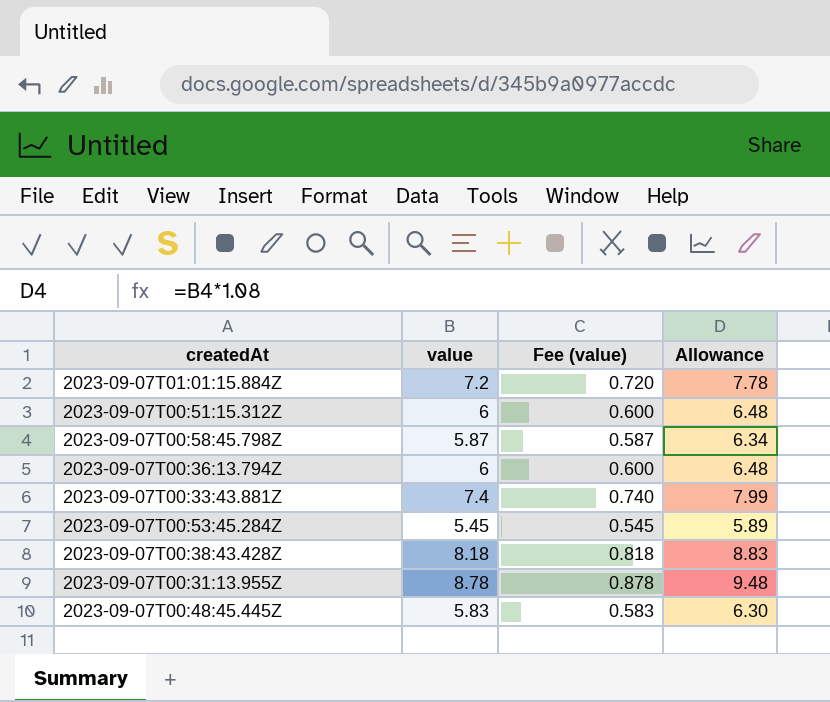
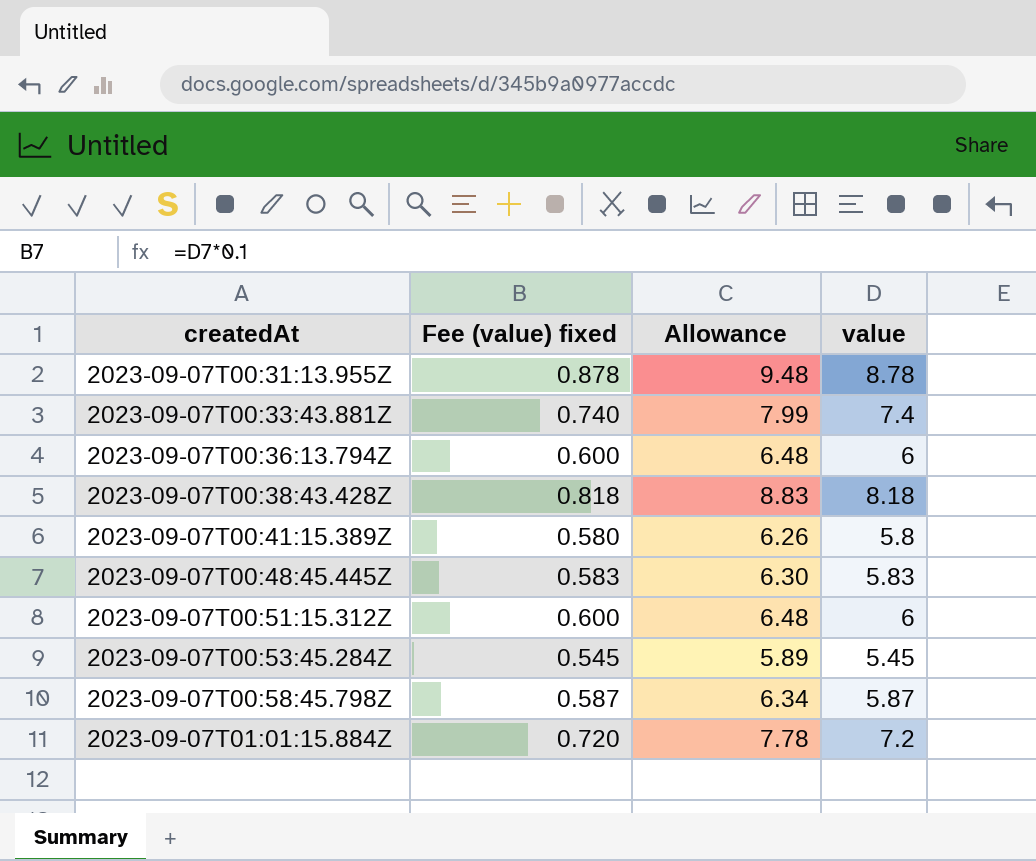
row order: none -> createdAt ascending
column name: Fee (value) -> Fee (value) fixed
column value | position: 2 -> 4
row 2023-09-07T00:41:15.389Z: none -> 0.580 | 6.26 | 5.8

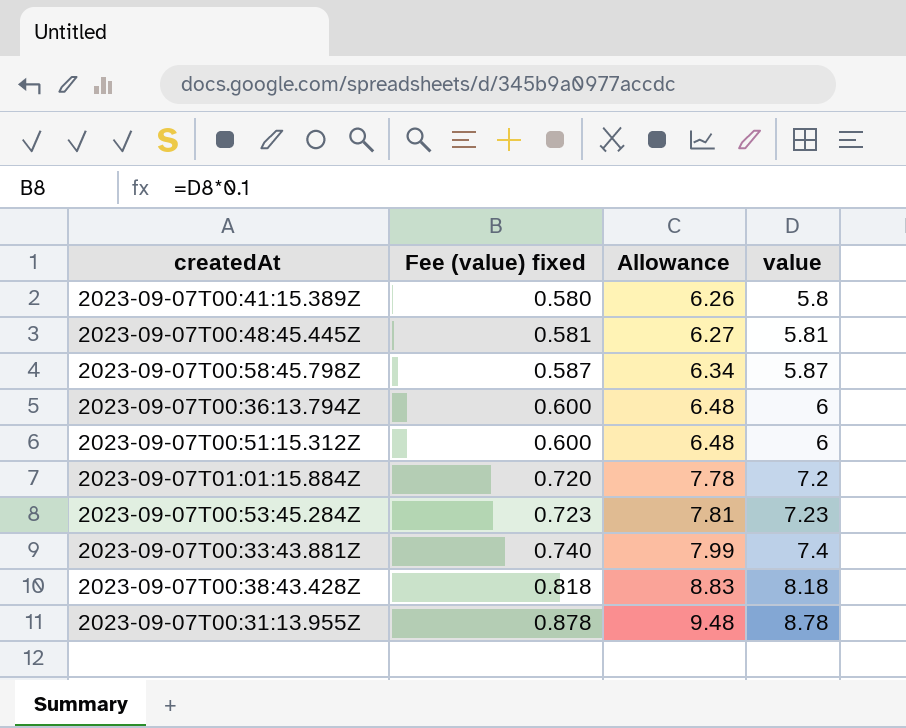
row order: createdAt ascending -> Fee (value) fixed ascending
2023-09-07T00:48:45.445Z | Fee (value) fixed: 0.583 -> 0.581
2023-09-07T00:48:45.445Z | Allowance: 6.30 -> 6.27
2023-09-07T00:48:45.445Z | value: 5.83 -> 5.81
2023-09-07T00:53:45.284Z | Fee (value) fixed: 0.545 -> 0.723
2023-09-07T00:53:45.284Z | Allowance: 5.89 -> 7.81
2023-09-07T00:53:45.284Z | value: 5.45 -> 7.23

